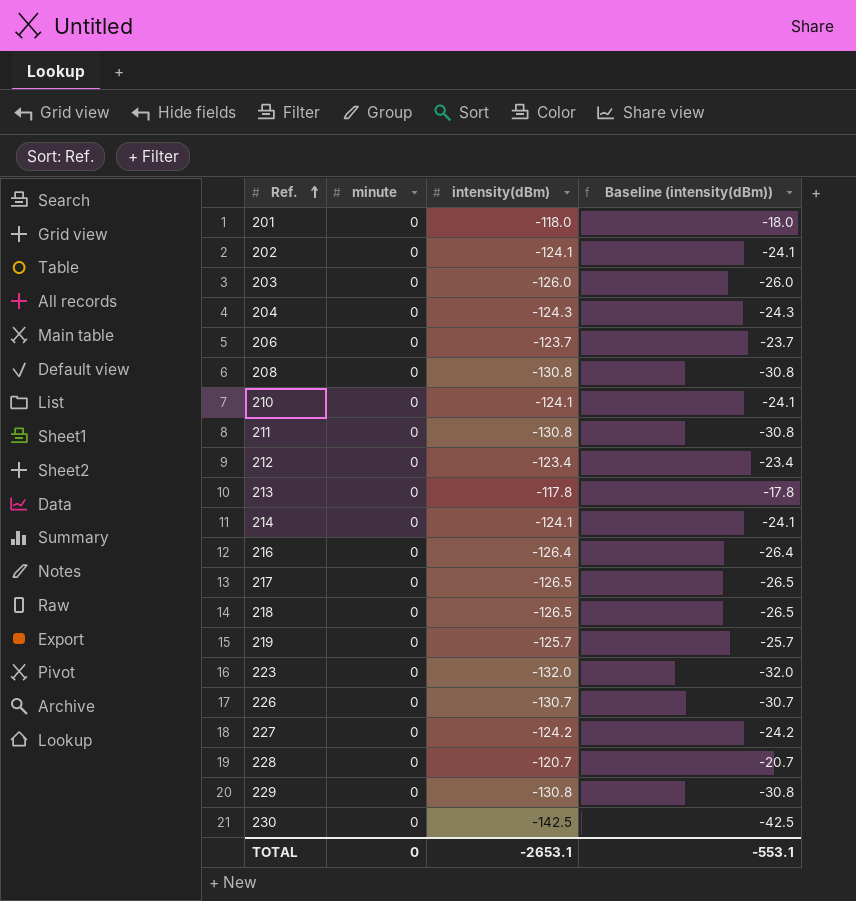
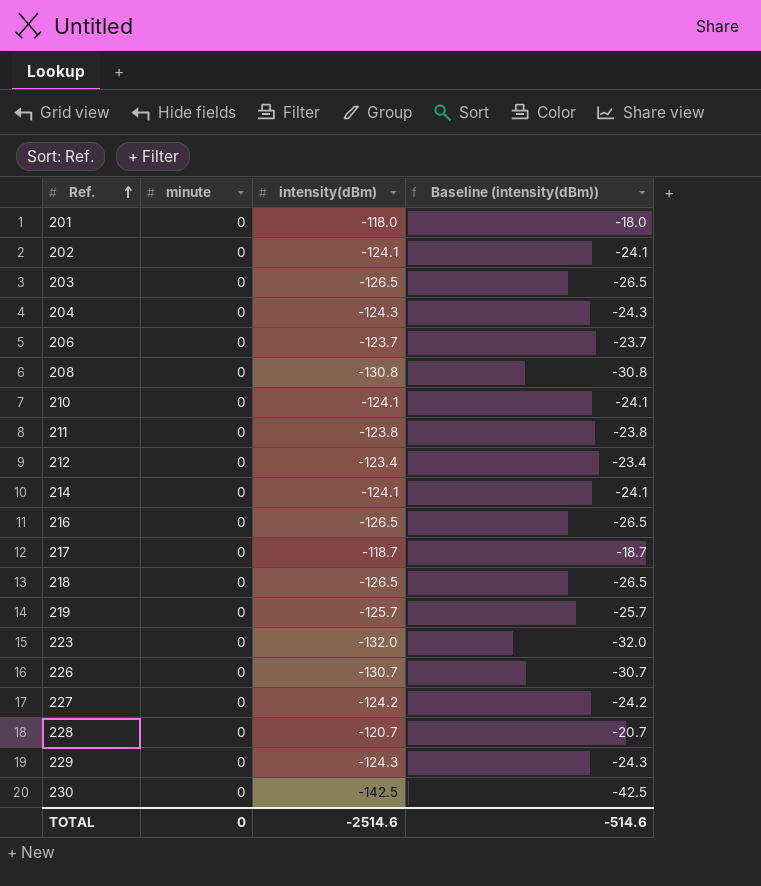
row 213: 0 | -117.8 | -17.8 -> none
203 | intensity(dBm): -126.0 -> -126.5
203 | Baseline (intensity(dBm)): -26.0 -> -26.5
211 | intensity(dBm): -130.8 -> -123.8
211 | Baseline (intensity(dBm)): -30.8 -> -23.8
216 | intensity(dBm): -126.4 -> -126.5
216 | Baseline (intensity(dBm)): -26.4 -> -26.5
217 | intensity(dBm): -126.5 -> -118.7
217 | Baseline (intensity(dBm)): -26.5 -> -18.7
229 | intensity(dBm): -130.8 -> -124.3
229 | Baseline (intensity(dBm)): -30.8 -> -24.3
TOTAL | intensity(dBm): -2653.1 -> -2514.6
TOTAL | Baseline (intensity(dBm)): -553.1 -> -514.6

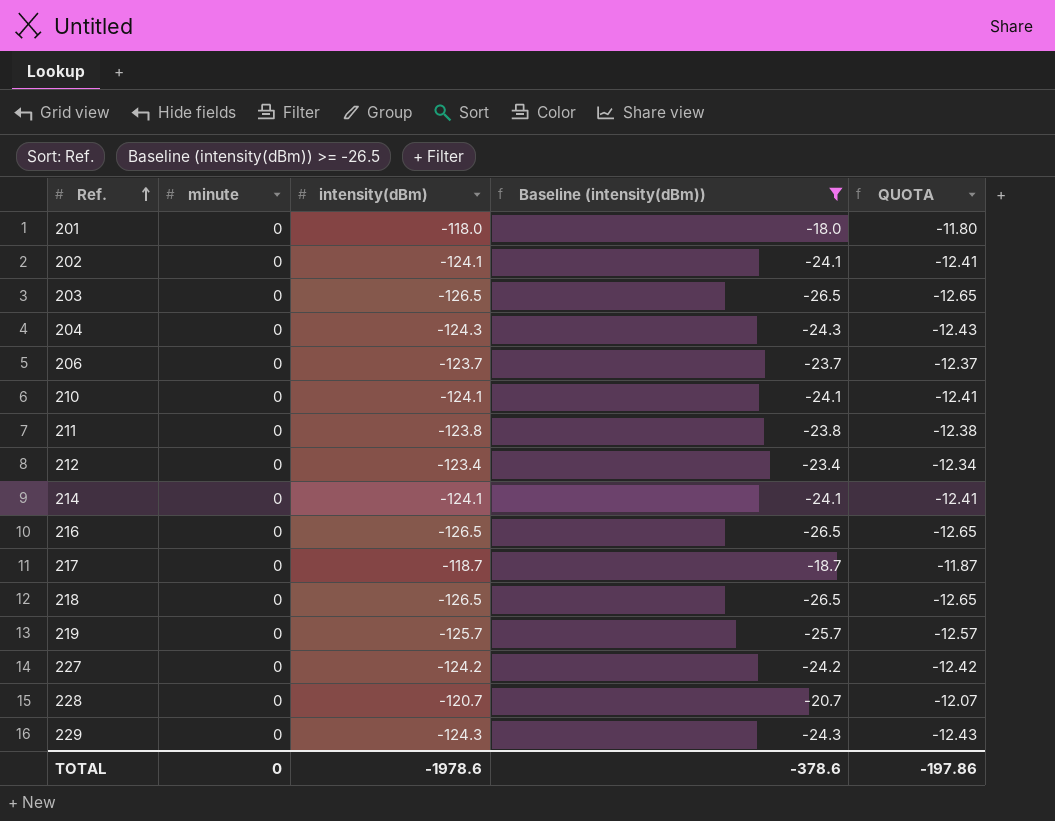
filter: none -> Baseline (intensity(dBm)) >= -26.5
column QUOTA | formula: none -> [intensity(dBm)] * 0.1
TOTAL | intensity(dBm): -2514.6 -> -1978.6
TOTAL | Baseline (intensity(dBm)): -514.6 -> -378.6

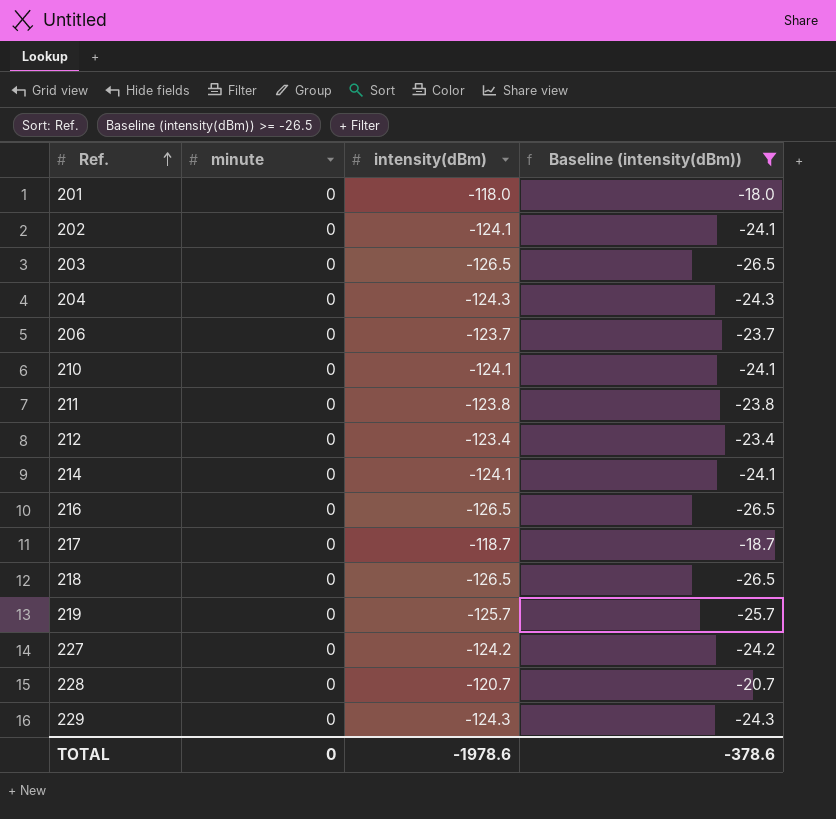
column QUOTA | formula: [intensity(dBm)] * 0.1 -> none

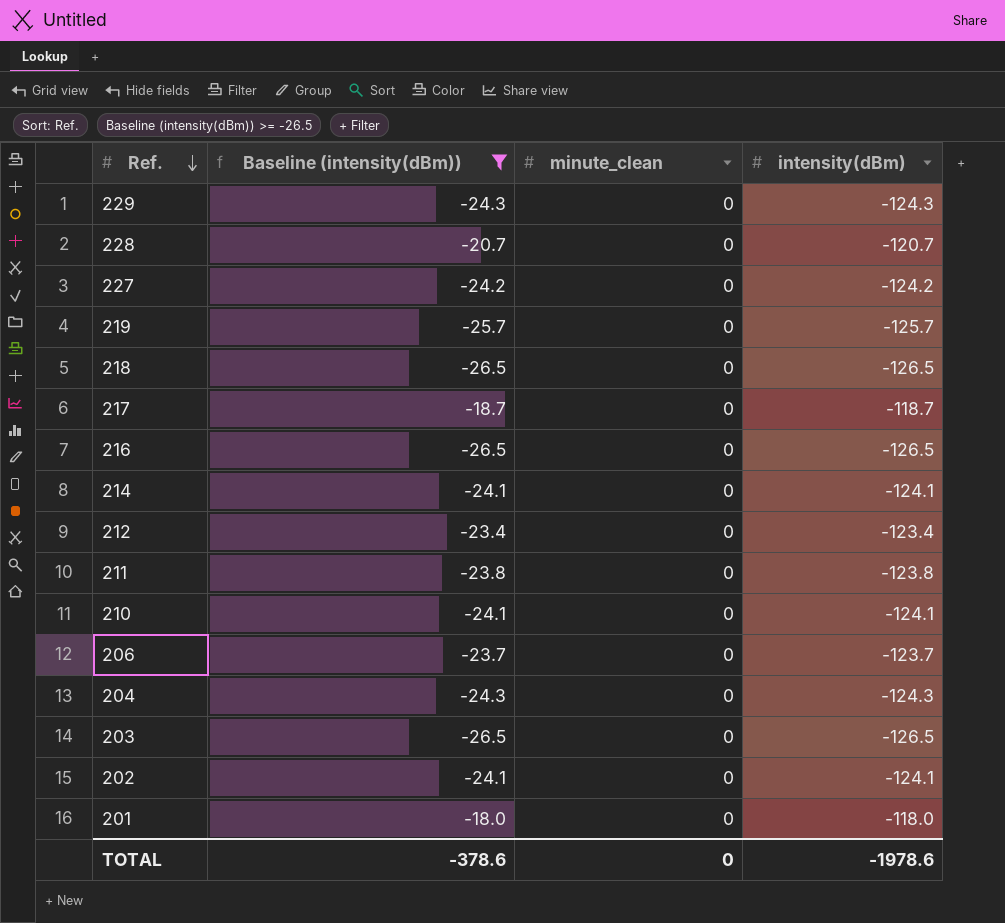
row order: Ref. ascending -> Ref. descending
column Baseline (intensity(dBm)) | position: 4 -> 2
column name: minute -> minute_clean

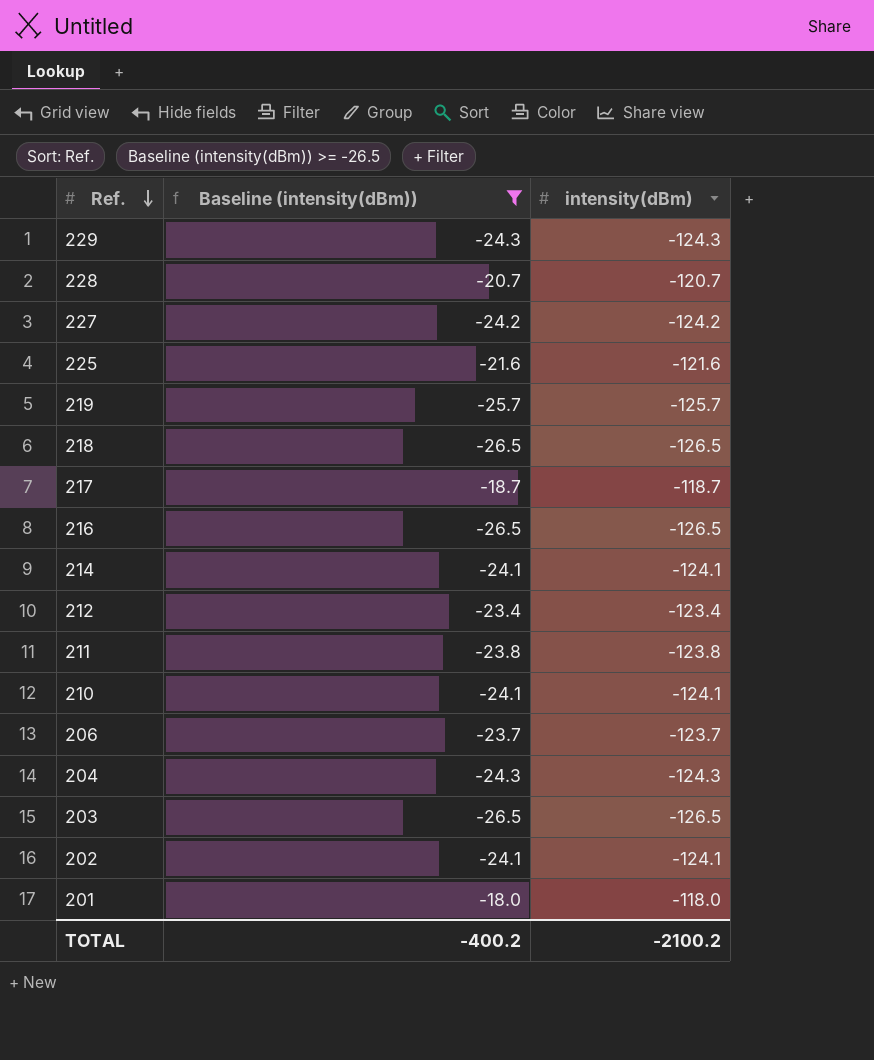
column minute_clean | position: 3 -> none
row 225: none -> -21.6 | -121.6
TOTAL | Baseline (intensity(dBm)): -378.6 -> -400.2
TOTAL | intensity(dBm): -1978.6 -> -2100.2

